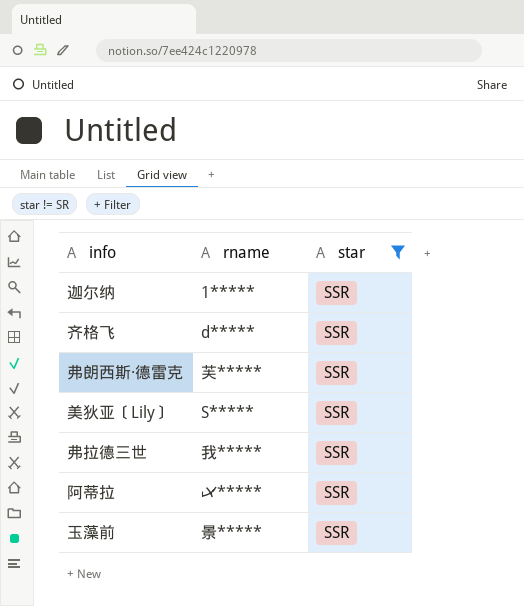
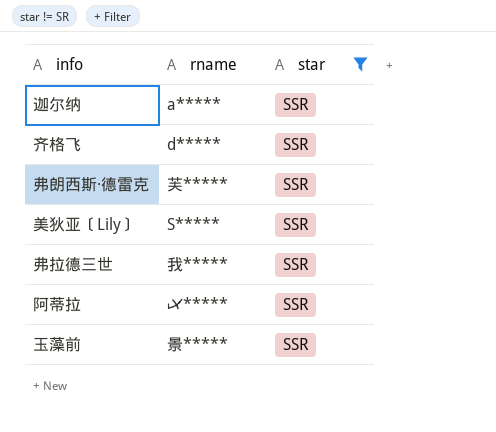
迦尔纳 | rname: 1***** -> a*****

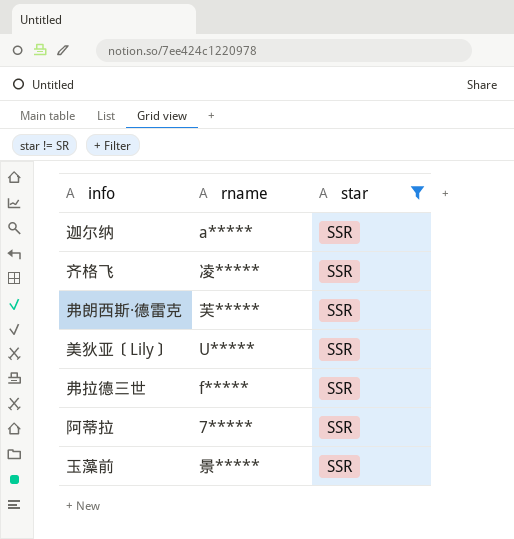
齐格飞 | rname: d***** -> 凌*****
美狄亚〔Lily〕 | rname: S***** -> U*****
弗拉德三世 | rname: 我***** -> f*****
阿蒂拉 | rname: 乄***** -> 7*****

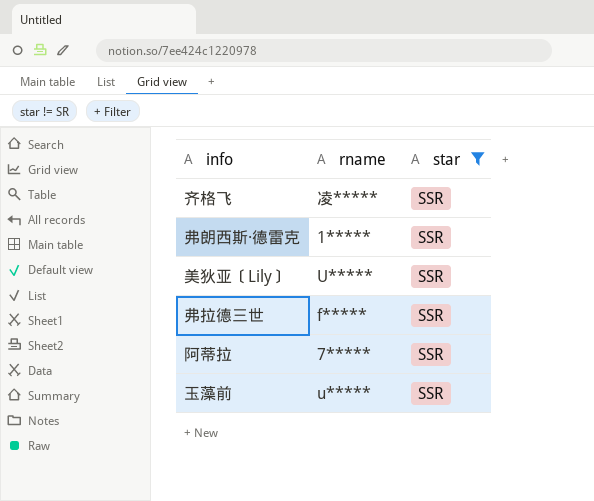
row 迦尔纳: a***** | SSR -> none
弗朗西斯·德雷克 | rname: 芙***** -> 1*****
玉藻前 | rname: 景***** -> u*****

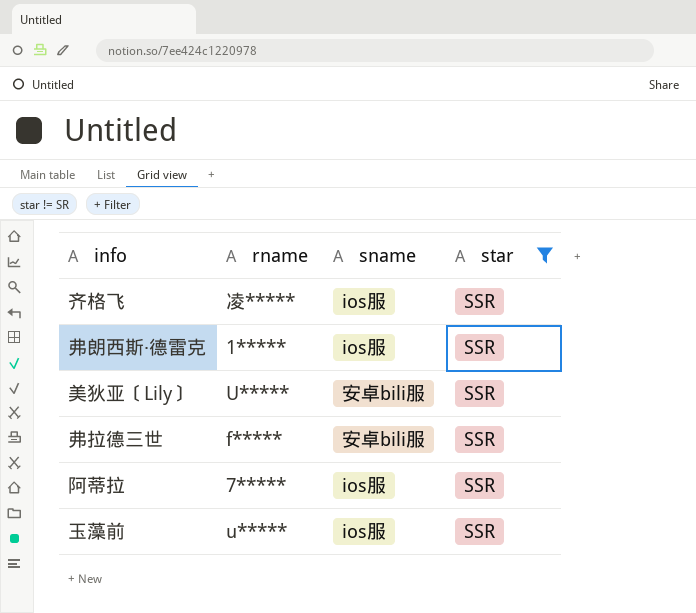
column sname | position: none -> 3

